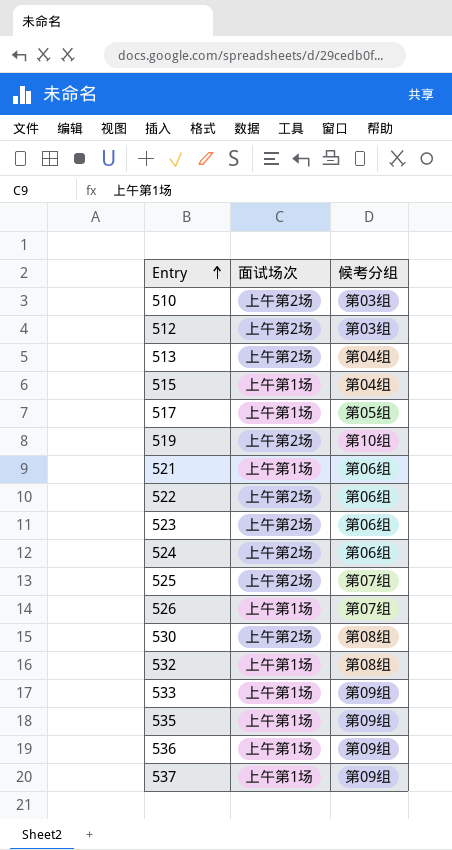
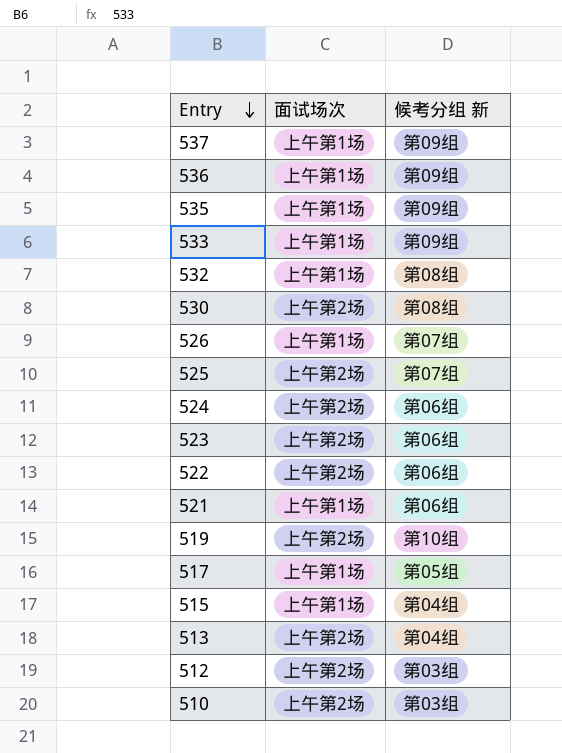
row order: Entry ascending -> Entry descending
column name: 候考分组 -> 候考分组 新

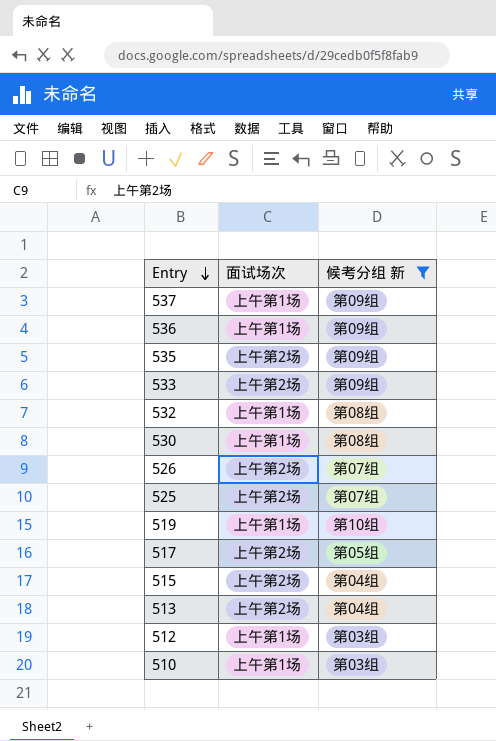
filter: none -> 候考分组 新 != 第06组
535 | 面试场次: 上午第1场 -> 上午第2场
533 | 面试场次: 上午第1场 -> 上午第2场
530 | 面试场次: 上午第2场 -> 上午第1场
526 | 面试场次: 上午第1场 -> 上午第2场
519 | 面试场次: 上午第2场 -> 上午第1场
517 | 面试场次: 上午第1场 -> 上午第2场
515 | 面试场次: 上午第1场 -> 上午第2场
512 | 面试场次: 上午第2场 -> 上午第1场
510 | 面试场次: 上午第2场 -> 上午第1场

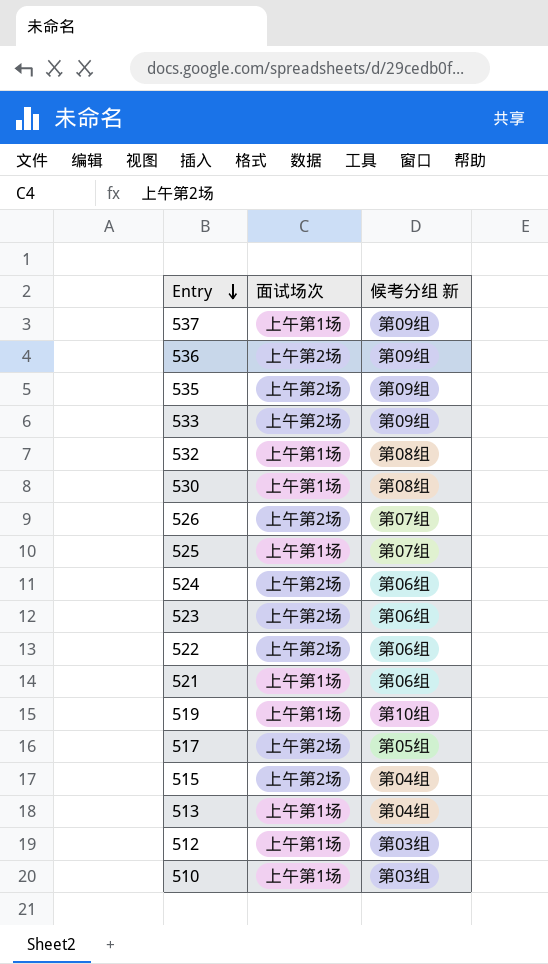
filter: 候考分组 新 != 第06组 -> none
536 | 面试场次: 上午第1场 -> 上午第2场
525 | 面试场次: 上午第2场 -> 上午第1场
513 | 面试场次: 上午第2场 -> 上午第1场

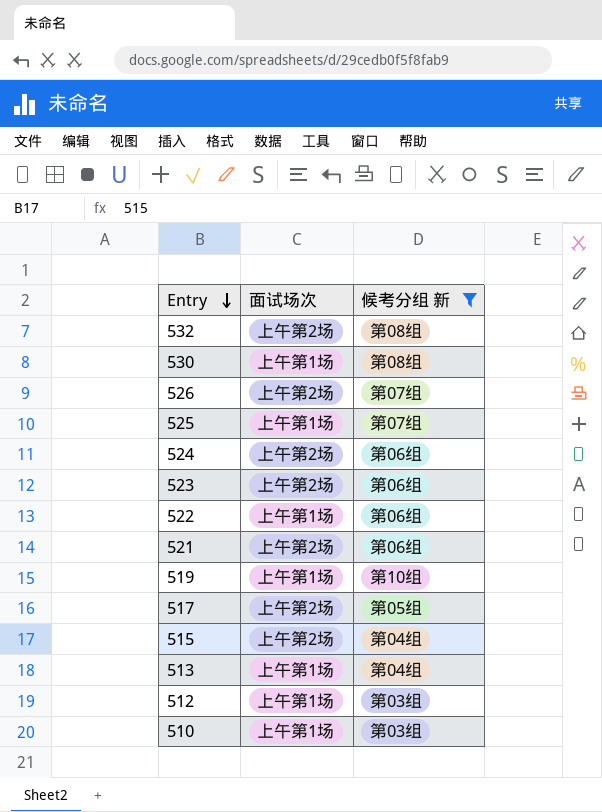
filter: none -> 候考分组 新 != 第09组
532 | 面试场次: 上午第1场 -> 上午第2场
522 | 面试场次: 上午第2场 -> 上午第1场
521 | 面试场次: 上午第1场 -> 上午第2场

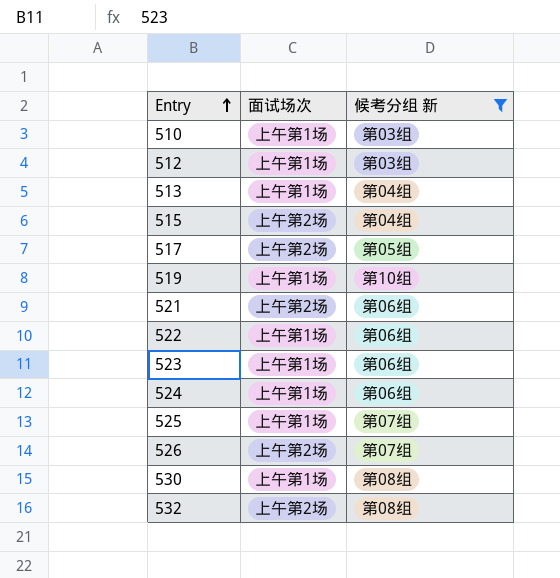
row order: Entry descending -> Entry ascending
523 | 面试场次: 上午第2场 -> 上午第1场
524 | 面试场次: 上午第2场 -> 上午第1场

